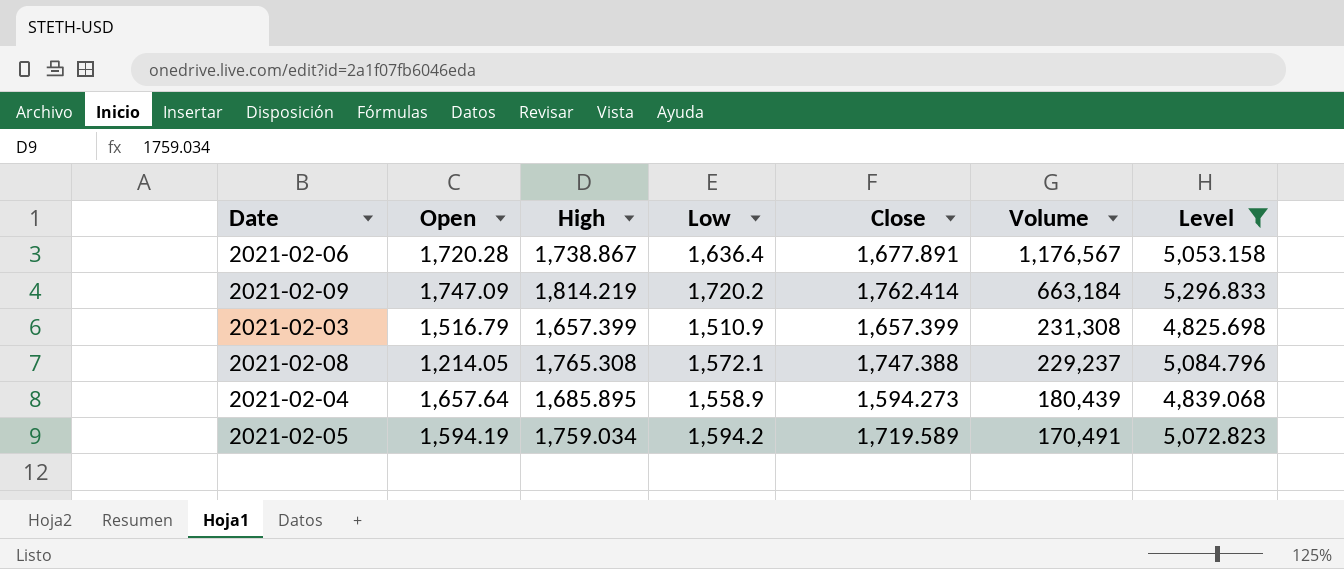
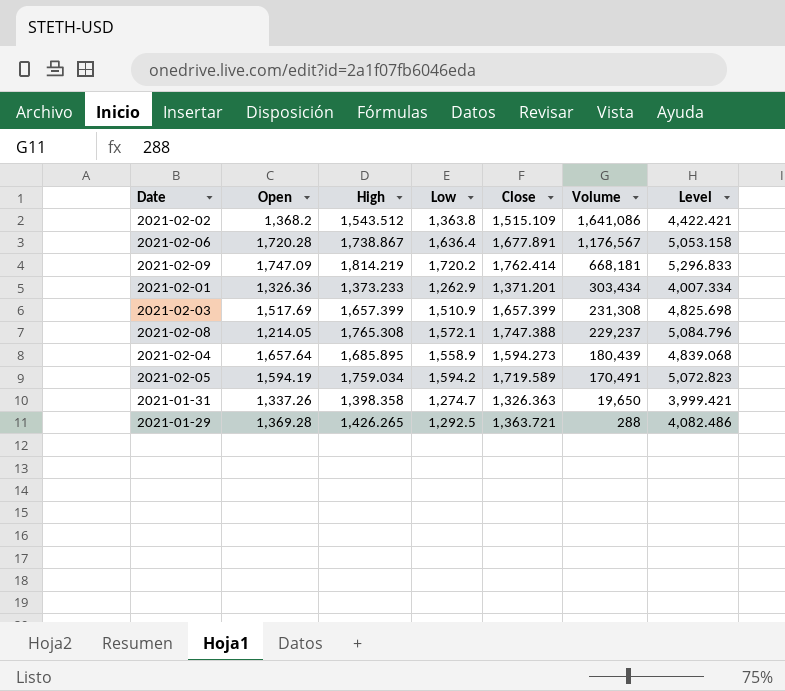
filter: Level >= 4,825.698 -> none
2021-02-09 | Volume: 663,184 -> 668,181
2021-02-03 | Open: 1,516.79 -> 1,517.69

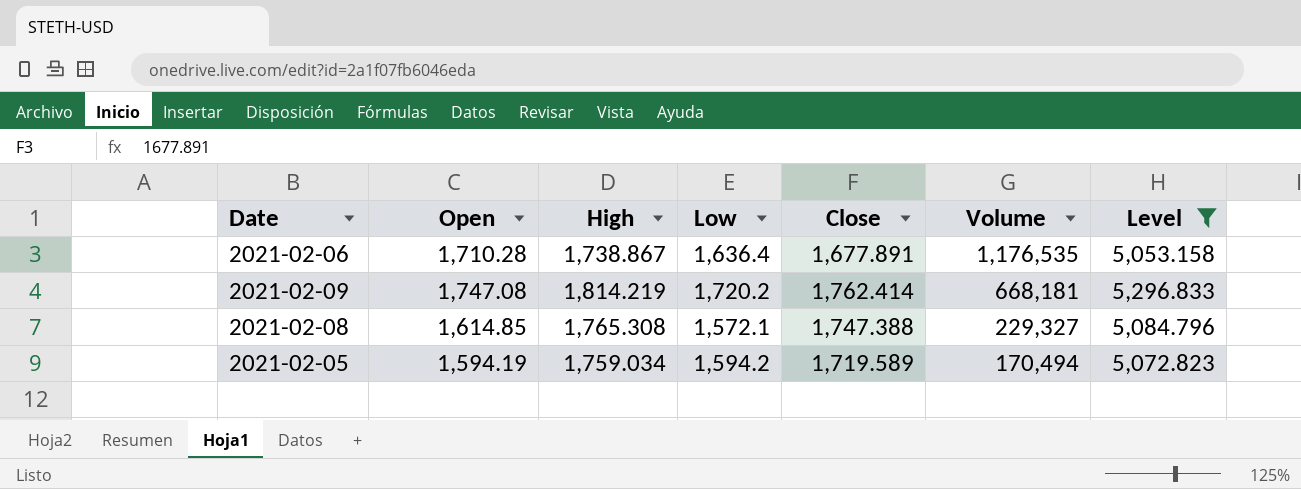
filter: none -> Level >= 5,053.158
2021-02-06 | Open: 1,720.28 -> 1,710.28
2021-02-06 | Volume: 1,176,567 -> 1,176,535
2021-02-09 | Open: 1,747.09 -> 1,747.08
2021-02-08 | Open: 1,214.05 -> 1,614.85
2021-02-08 | Volume: 229,237 -> 229,327
2021-02-05 | Volume: 170,491 -> 170,494

